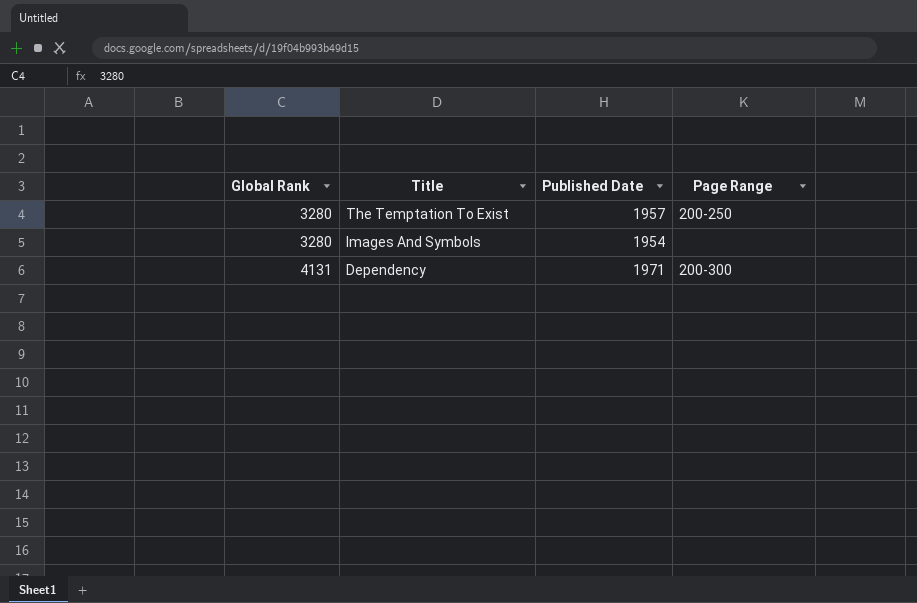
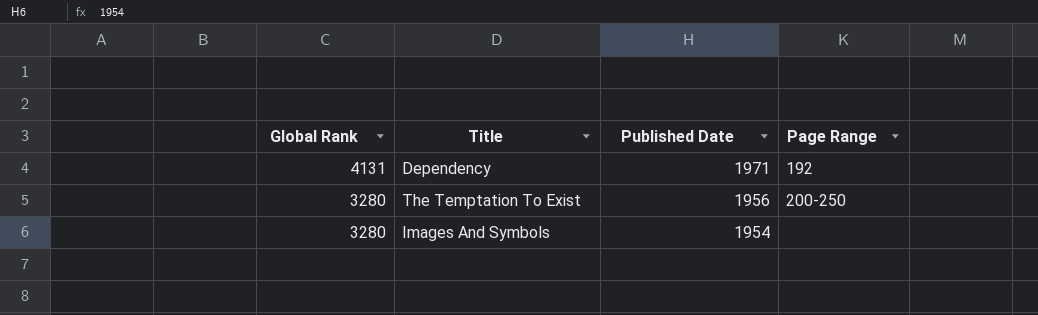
row order: Global Rank ascending -> Global Rank descending
Dependency | Page Range: 200-300 -> 192
The Temptation To Exist | Published Date: 1957 -> 1956

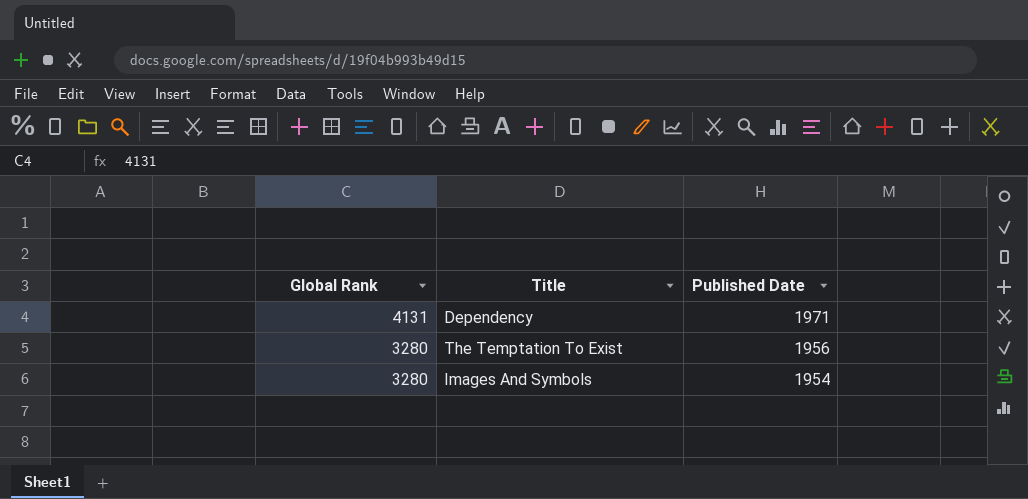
column Page Range | position: 4 -> none

